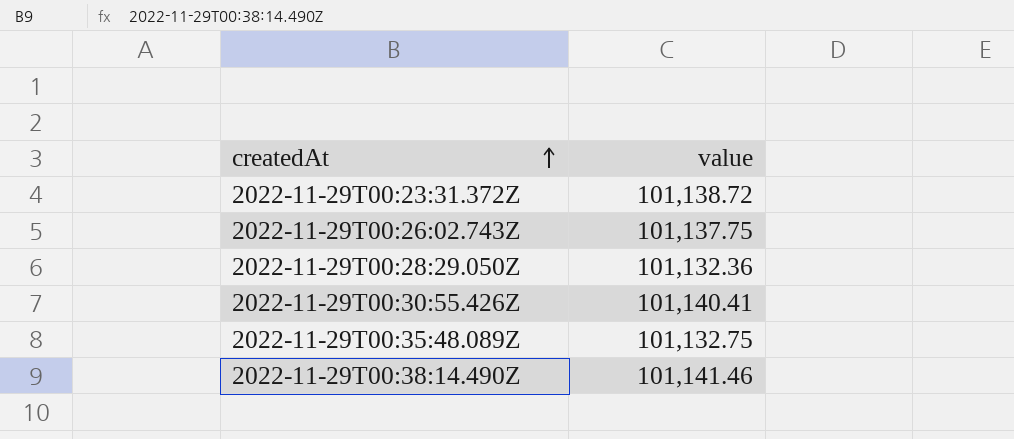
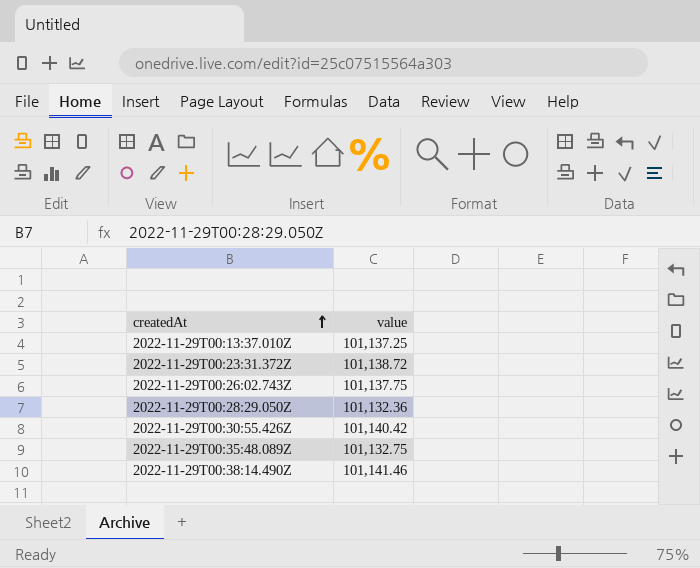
row 2022-11-29T00:13:37.010Z: none -> 101,137.25
2022-11-29T00:30:55.426Z | value: 101,140.41 -> 101,140.42

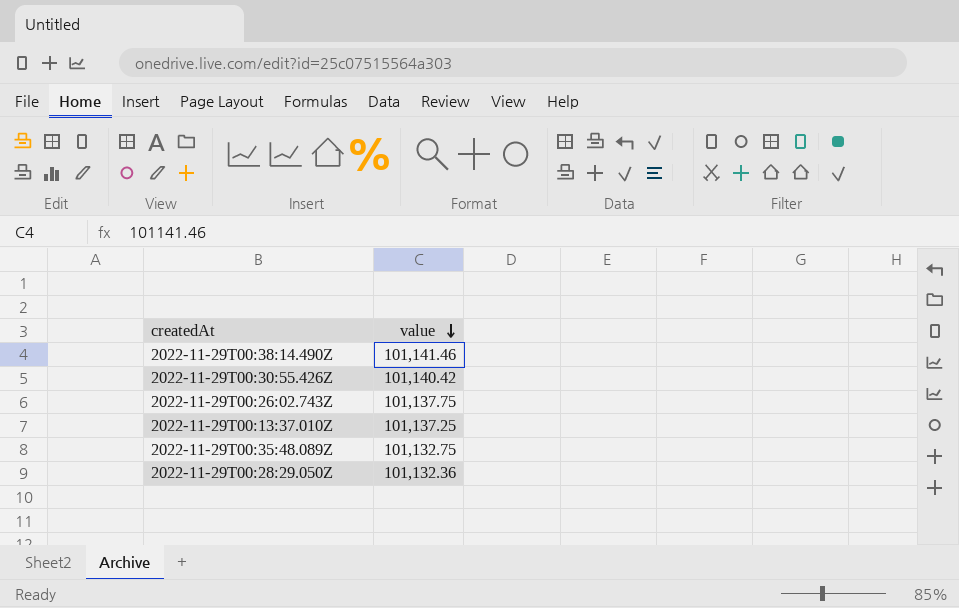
row order: createdAt ascending -> value descending
row 2022-11-29T00:23:31.372Z: 101,138.72 -> none

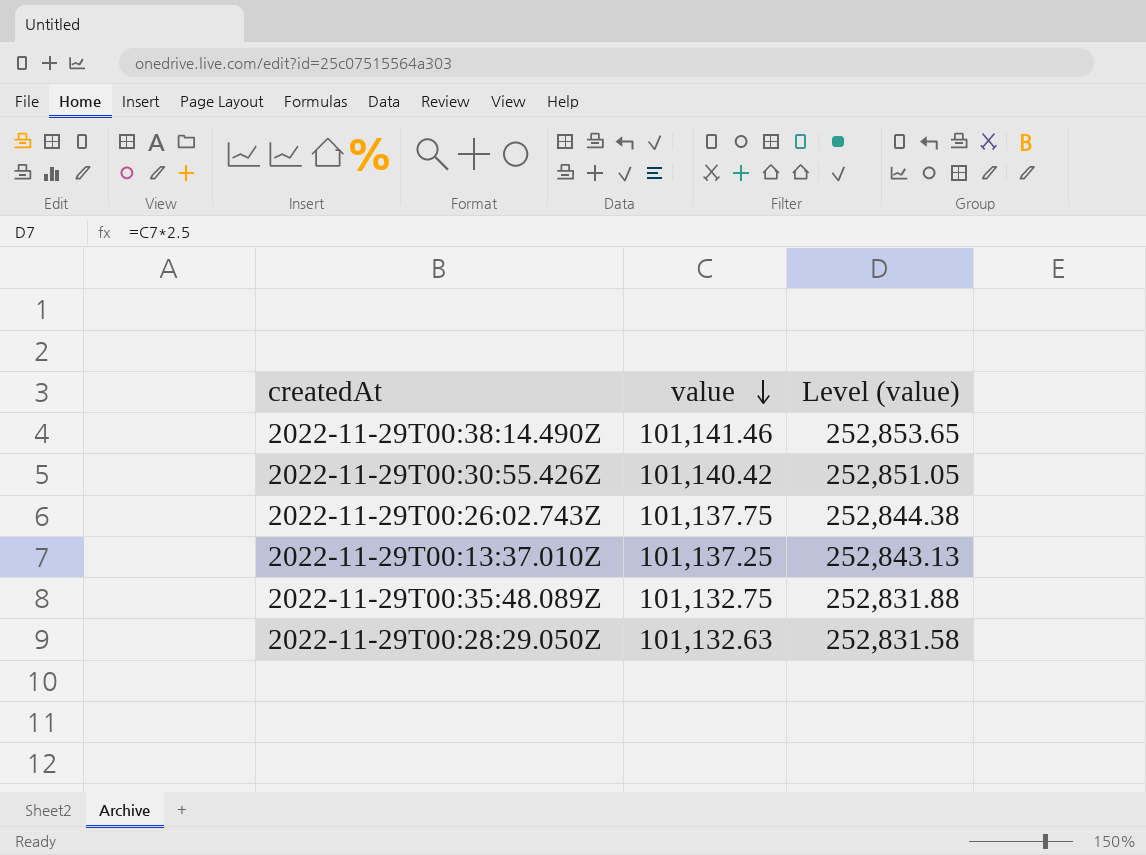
column Level (value) | formula: none -> [value] * 2.5
2022-11-29T00:28:29.050Z | value: 101,132.36 -> 101,132.63

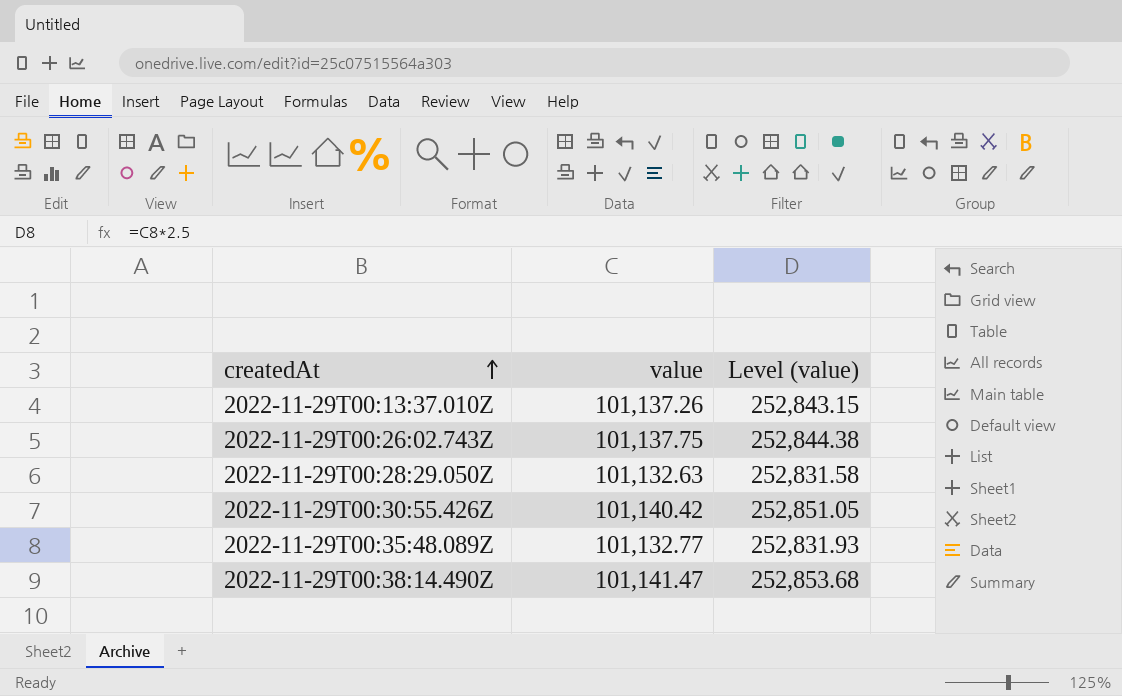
row order: value descending -> createdAt ascending
2022-11-29T00:13:37.010Z | value: 101,137.25 -> 101,137.26
2022-11-29T00:13:37.010Z | Level (value): 252,843.13 -> 252,843.15
2022-11-29T00:35:48.089Z | value: 101,132.75 -> 101,132.77
2022-11-29T00:35:48.089Z | Level (value): 252,831.88 -> 252,831.93
2022-11-29T00:38:14.490Z | value: 101,141.46 -> 101,141.47
2022-11-29T00:38:14.490Z | Level (value): 252,853.65 -> 252,853.68

